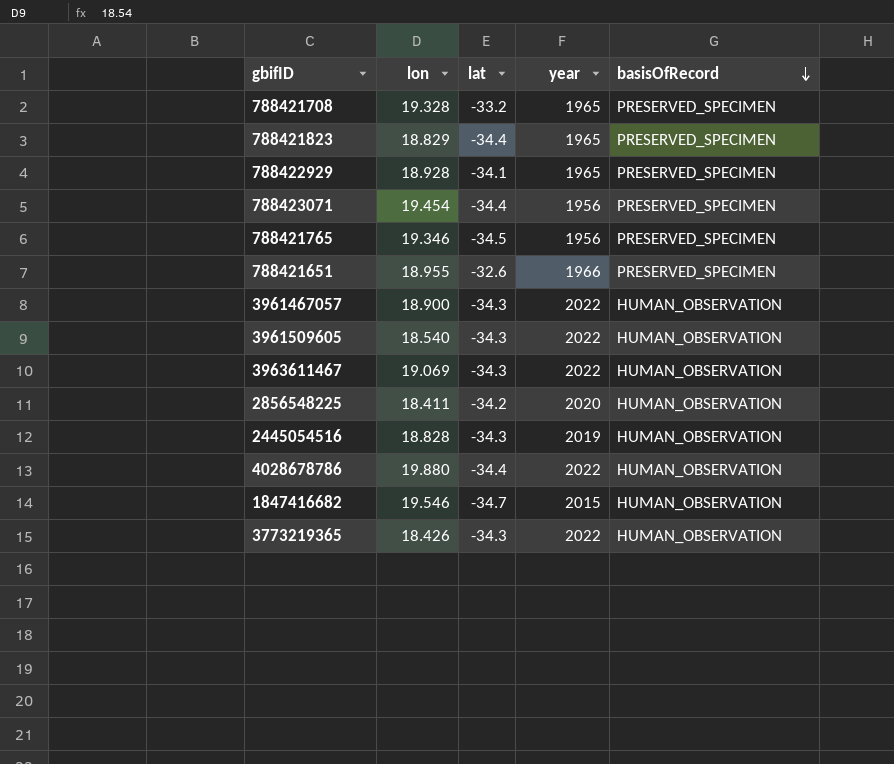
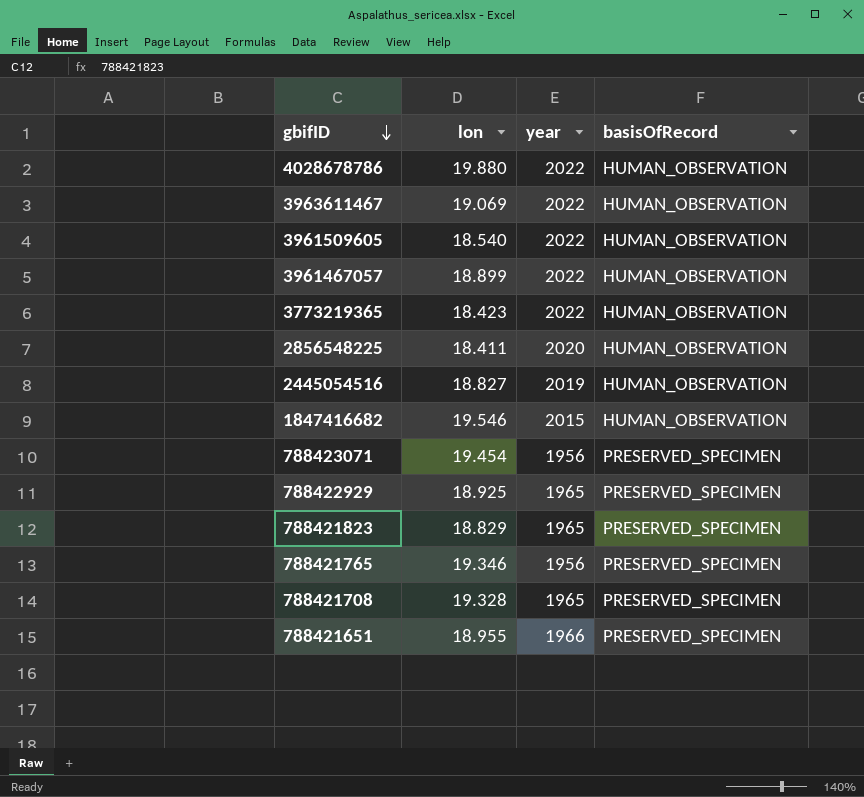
row order: basisOfRecord descending -> gbifID descending
column lat | position: 3 -> none
3961467057 | lon: 18.900 -> 18.899
3773219365 | lon: 18.426 -> 18.423
2445054516 | lon: 18.828 -> 18.827
788422929 | lon: 18.928 -> 18.925

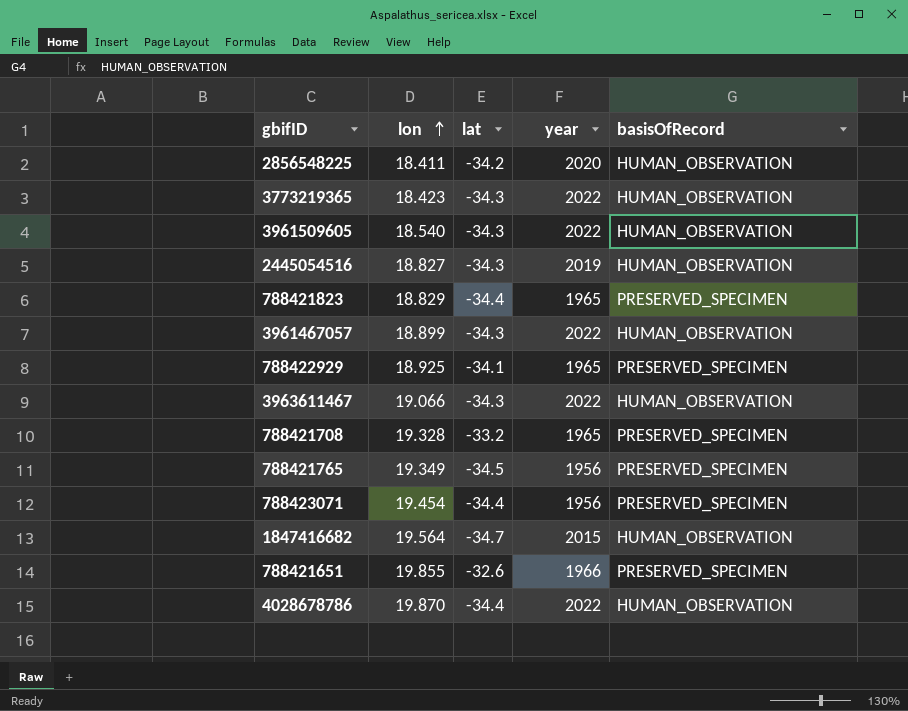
row order: gbifID descending -> lon ascending
column lat | position: none -> 3
3963611467 | lon: 19.069 -> 19.066
788421765 | lon: 19.346 -> 19.349
1847416682 | lon: 19.546 -> 19.564
788421651 | lon: 18.955 -> 19.855
4028678786 | lon: 19.880 -> 19.870

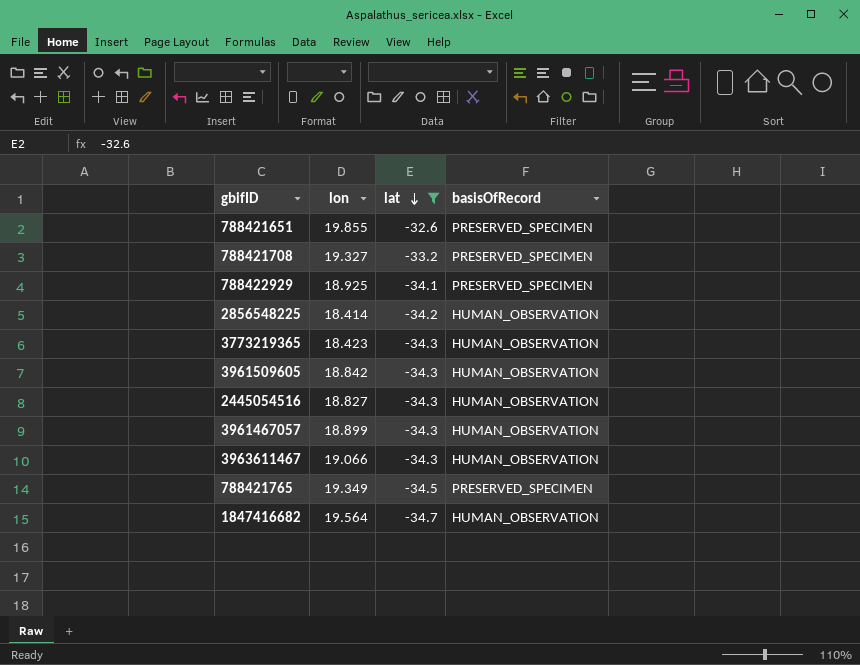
filter: none -> lat != -34.4
row order: lon ascending -> lat descending
column year | position: 4 -> none
788421708 | lon: 19.328 -> 19.327
2856548225 | lon: 18.411 -> 18.414
3961509605 | lon: 18.540 -> 18.842

